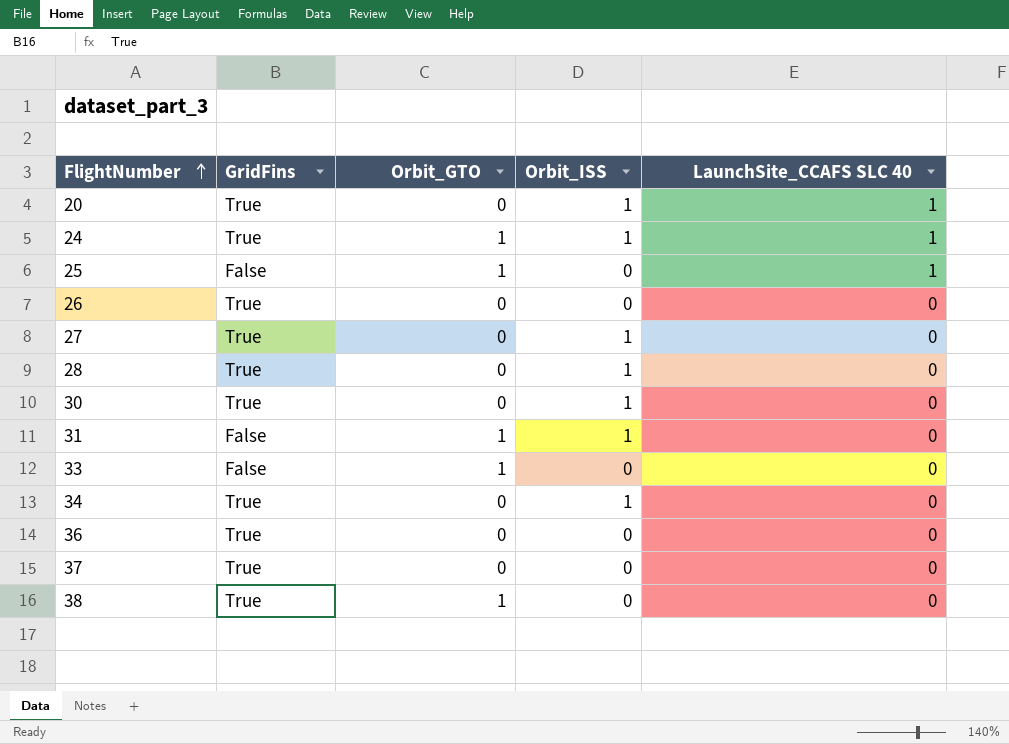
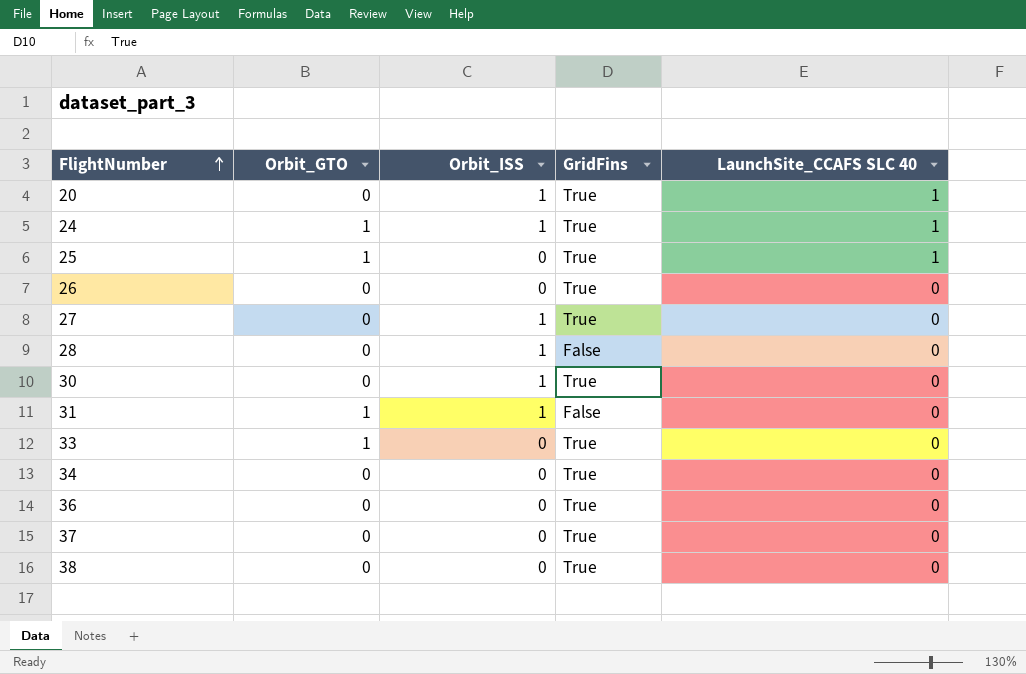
column GridFins | position: 2 -> 4
25 | GridFins: False -> True
28 | GridFins: True -> False
33 | GridFins: False -> True
34 | Orbit_ISS: 1 -> 0
38 | Orbit_GTO: 1 -> 0

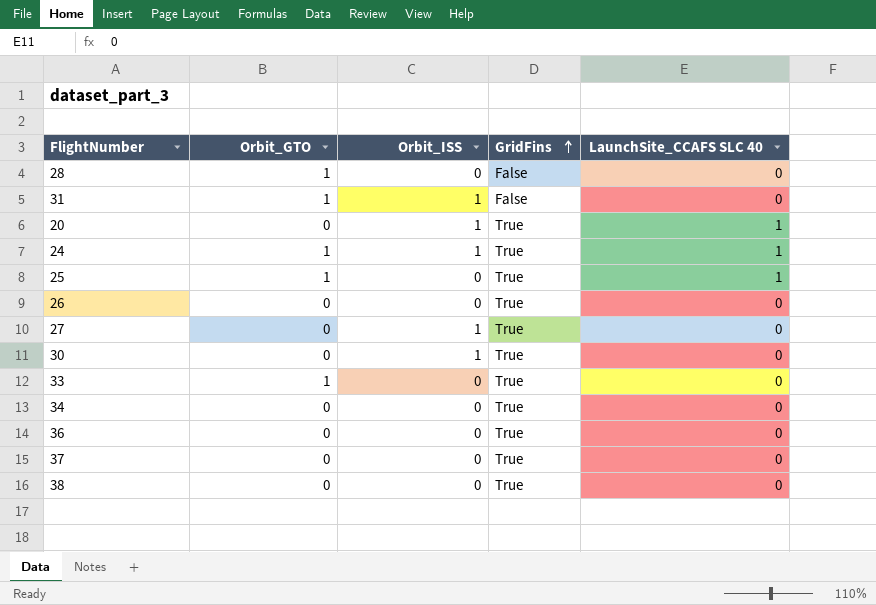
row order: FlightNumber ascending -> GridFins ascending
28 | Orbit_GTO: 0 -> 1
28 | Orbit_ISS: 1 -> 0

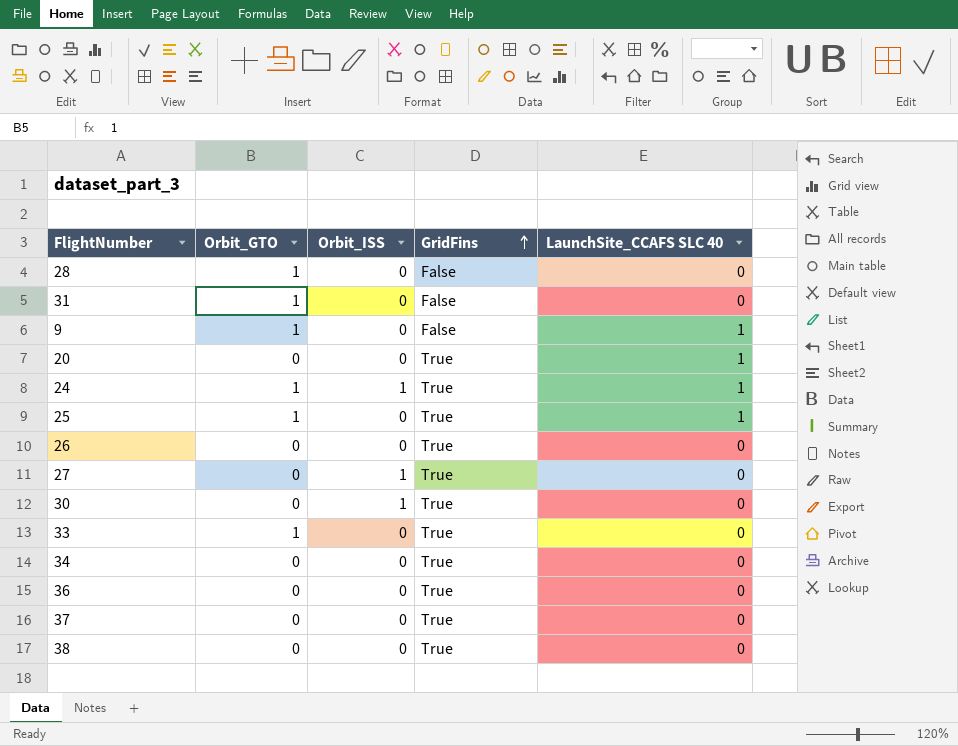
31 | Orbit_ISS: 1 -> 0
row 9: none -> 1 | 0 | False | 1
20 | Orbit_ISS: 1 -> 0

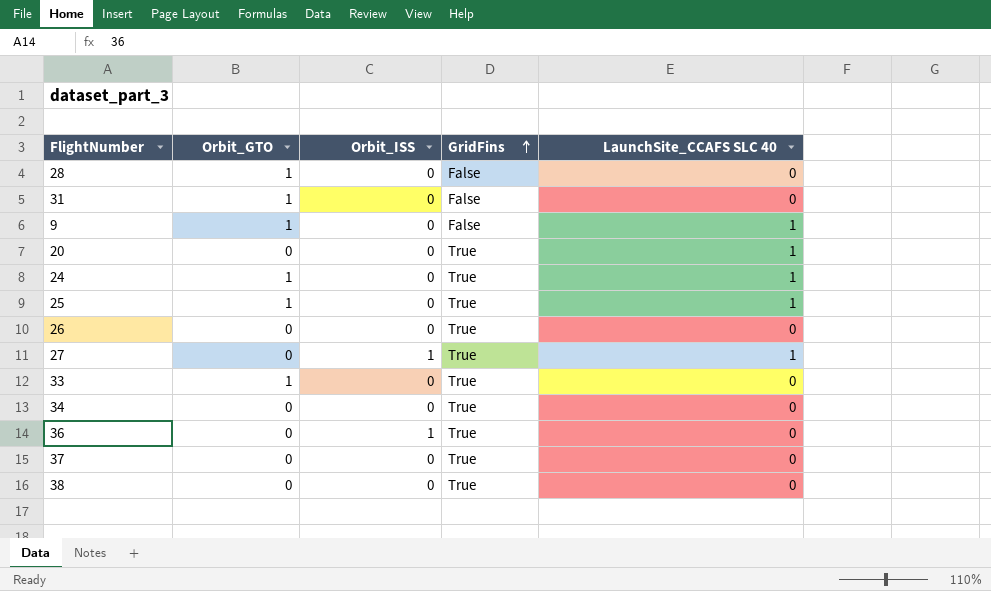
row 30: 0 | 1 | True | 0 -> none
24 | Orbit_ISS: 1 -> 0
27 | LaunchSite_CCAFS SLC 40: 0 -> 1
36 | Orbit_ISS: 0 -> 1

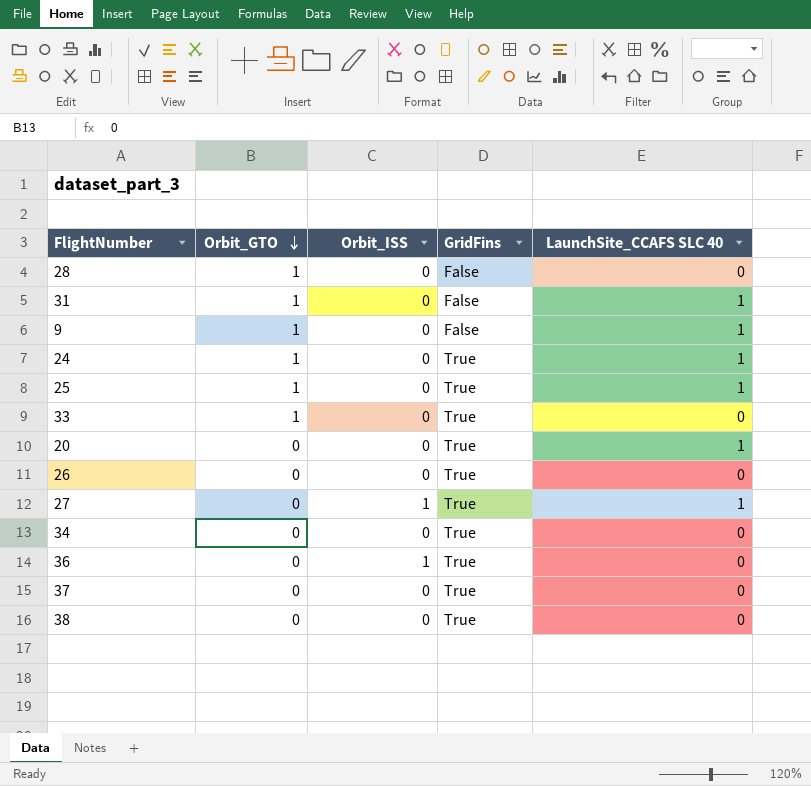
row order: GridFins ascending -> Orbit_GTO descending
31 | LaunchSite_CCAFS SLC 40: 0 -> 1

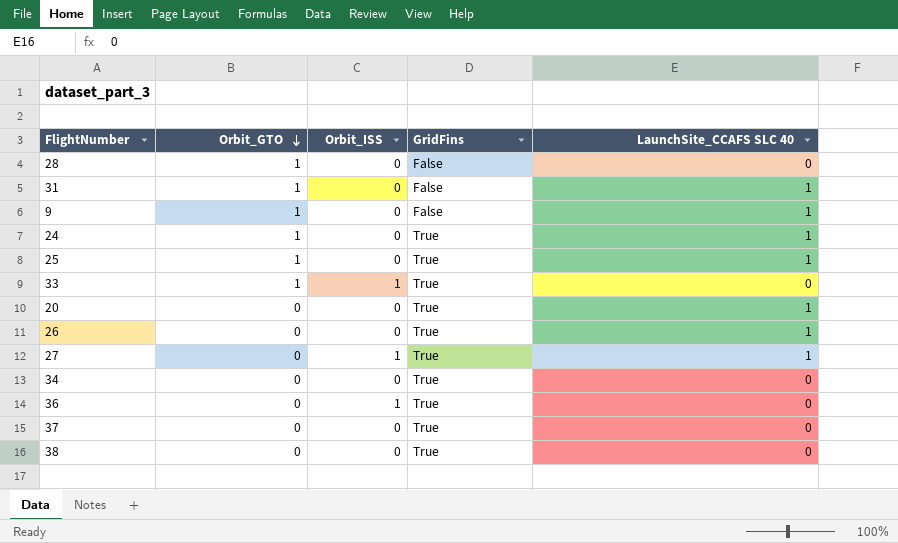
33 | Orbit_ISS: 0 -> 1
26 | LaunchSite_CCAFS SLC 40: 0 -> 1

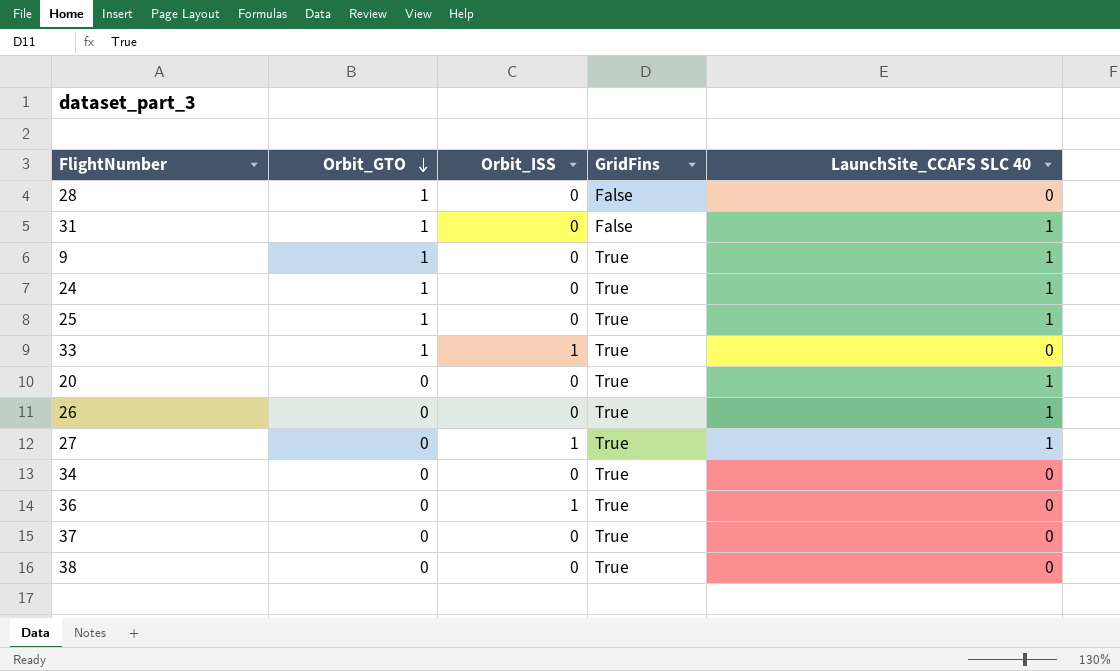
9 | GridFins: False -> True

